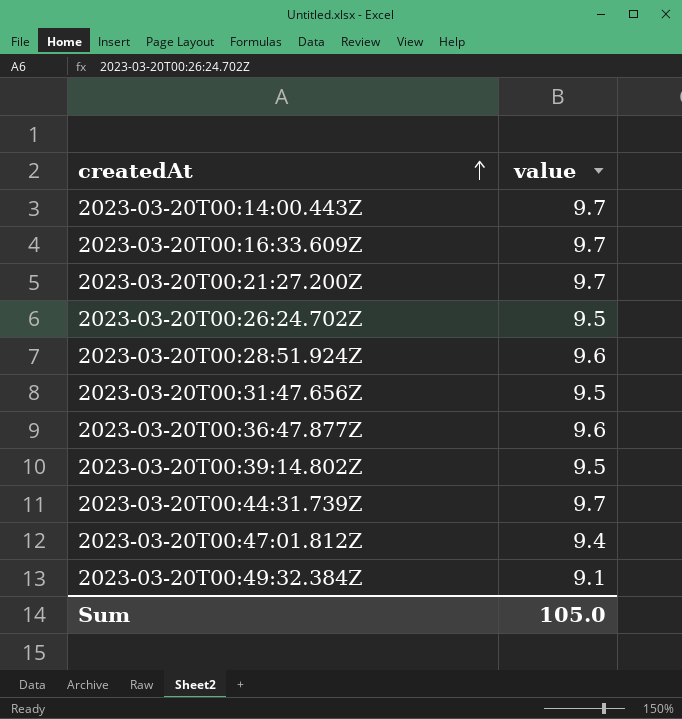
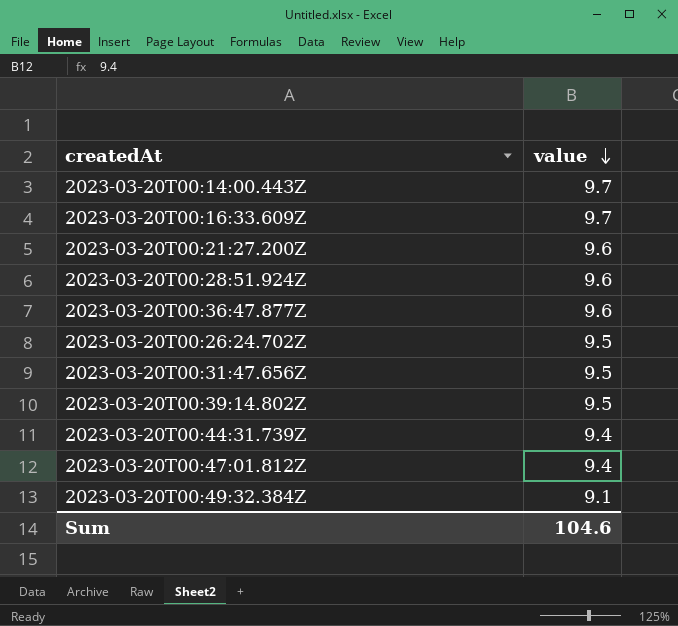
row order: createdAt ascending -> value descending
2023-03-20T00:21:27.200Z | value: 9.7 -> 9.6
2023-03-20T00:44:31.739Z | value: 9.7 -> 9.4
Sum | value: 105.0 -> 104.6

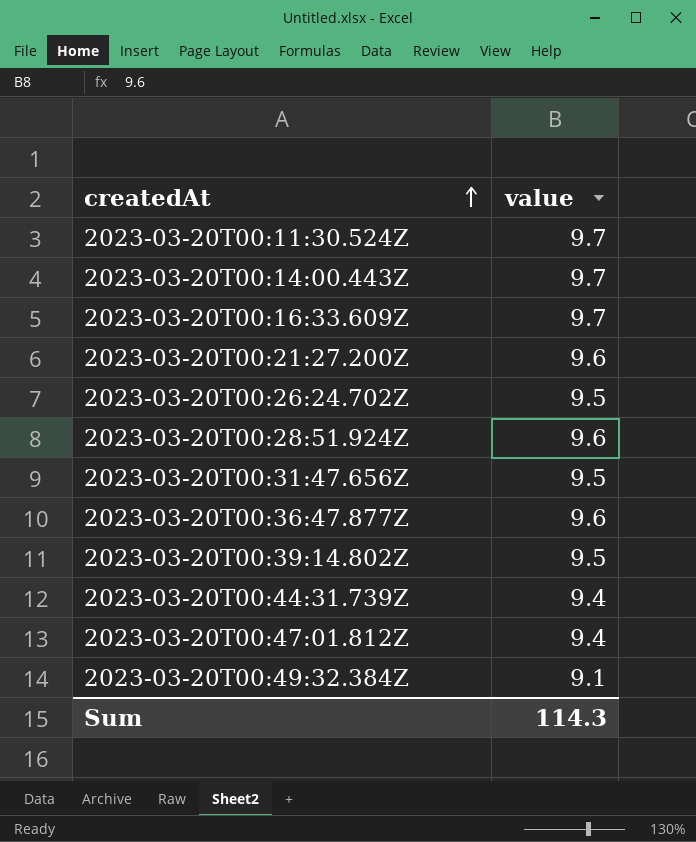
row order: value descending -> createdAt ascending
row 2023-03-20T00:11:30.524Z: none -> 9.7
Sum | value: 104.6 -> 114.3

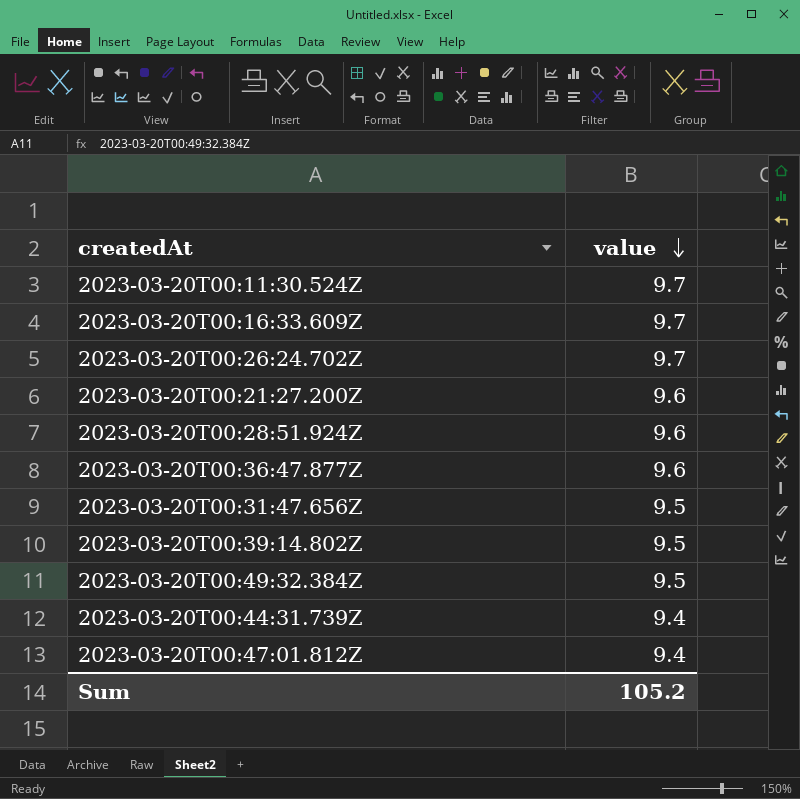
row order: createdAt ascending -> value descending
row 2023-03-20T00:14:00.443Z: 9.7 -> none
2023-03-20T00:26:24.702Z | value: 9.5 -> 9.7
2023-03-20T00:49:32.384Z | value: 9.1 -> 9.5
Sum | value: 114.3 -> 105.2

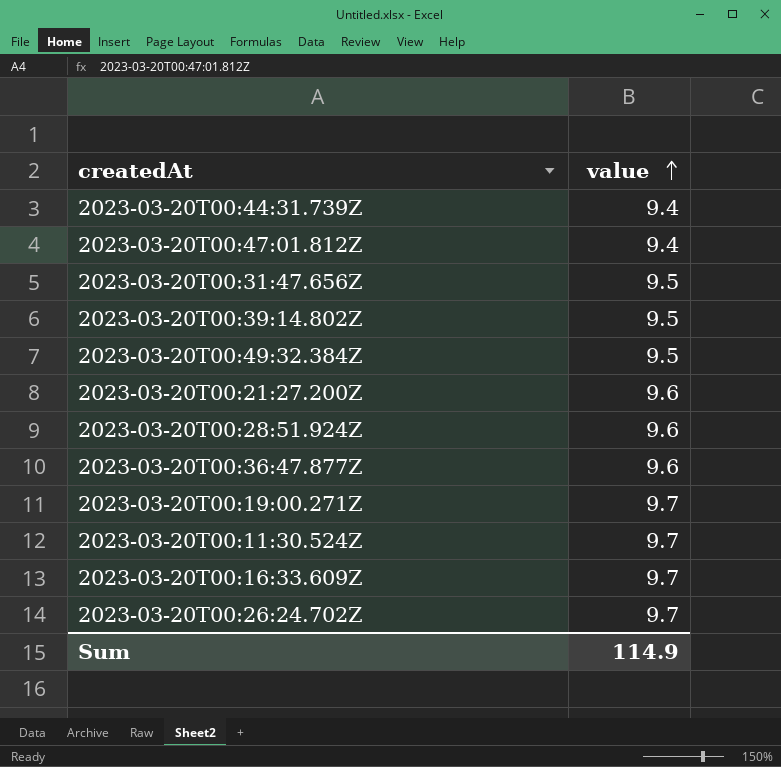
row order: value descending -> value ascending
row 2023-03-20T00:19:00.271Z: none -> 9.7
Sum | value: 105.2 -> 114.9

